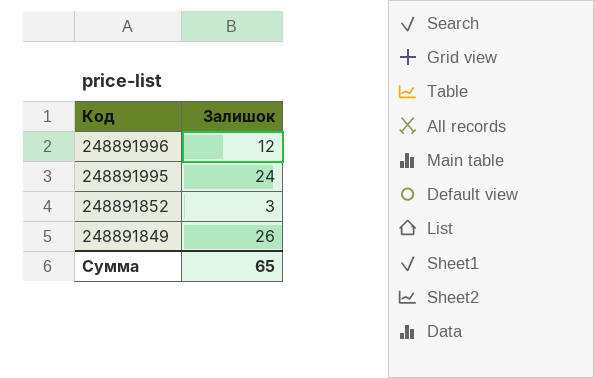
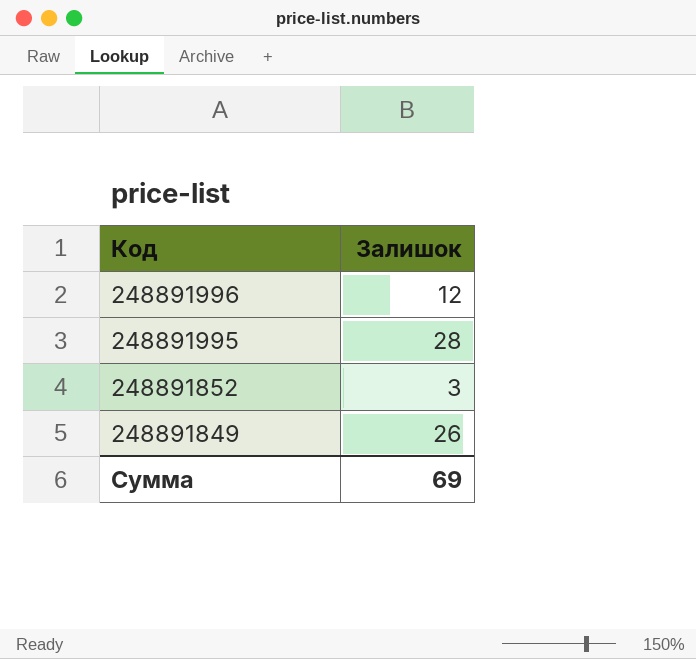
248891995 | Залишок: 24 -> 28
Сумма | Залишок: 65 -> 69

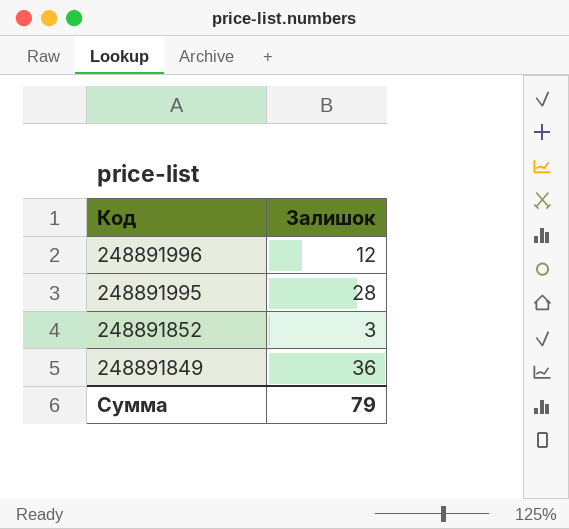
248891849 | Залишок: 26 -> 36
Сумма | Залишок: 69 -> 79

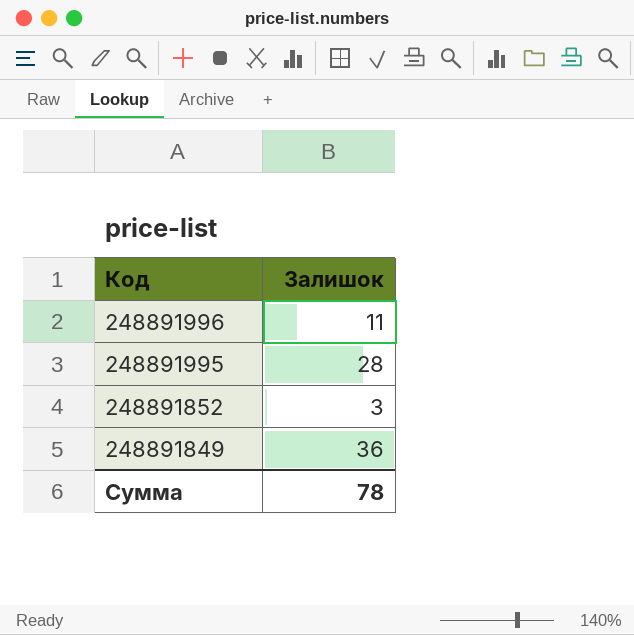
248891996 | Залишок: 12 -> 11
Сумма | Залишок: 79 -> 78

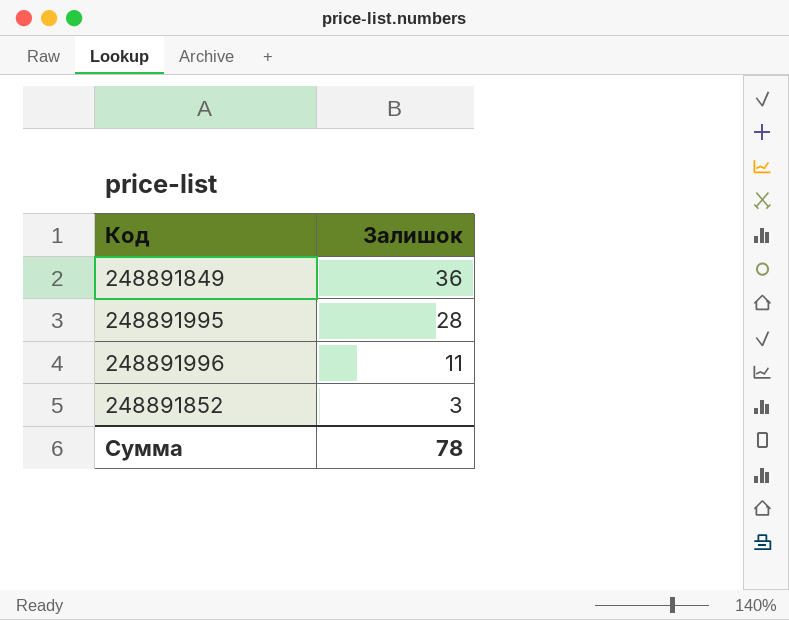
row order: Код descending -> Залишок descending

